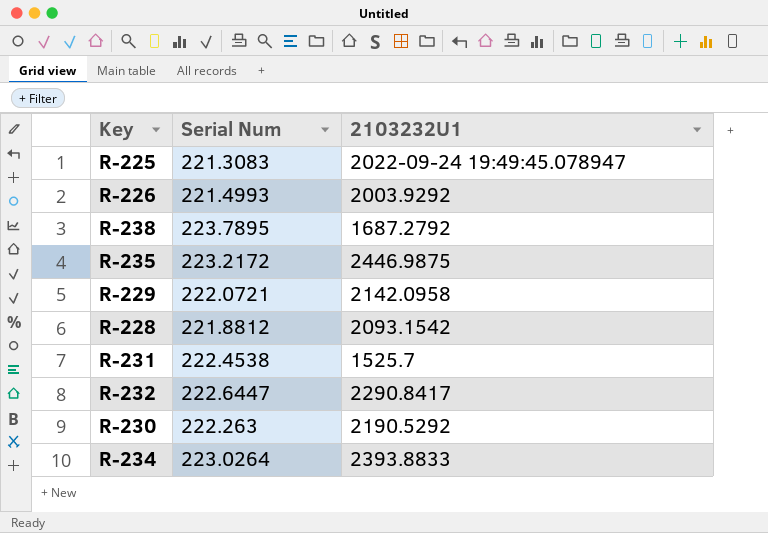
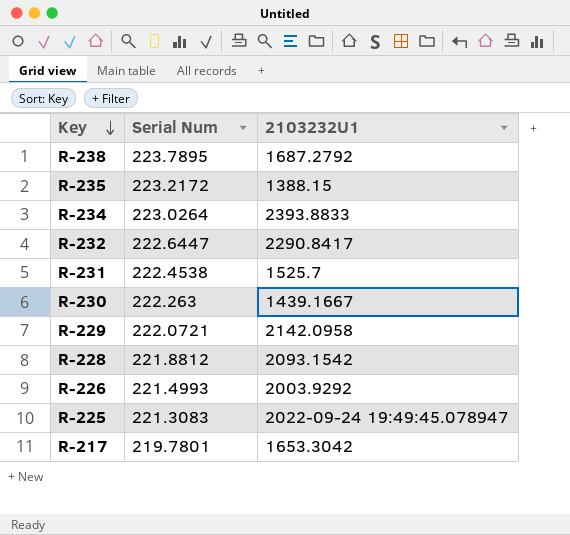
row order: none -> Key descending
R-235 | 2103232U1: 2446.9875 -> 1388.15
R-230 | 2103232U1: 2190.5292 -> 1439.1667
row R-217: none -> 219.7801 | 1653.3042

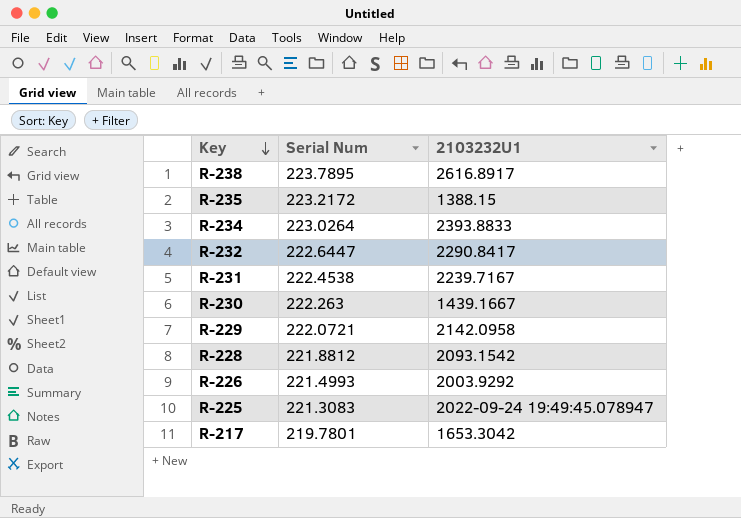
R-238 | 2103232U1: 1687.2792 -> 2616.8917
R-231 | 2103232U1: 1525.7 -> 2239.7167

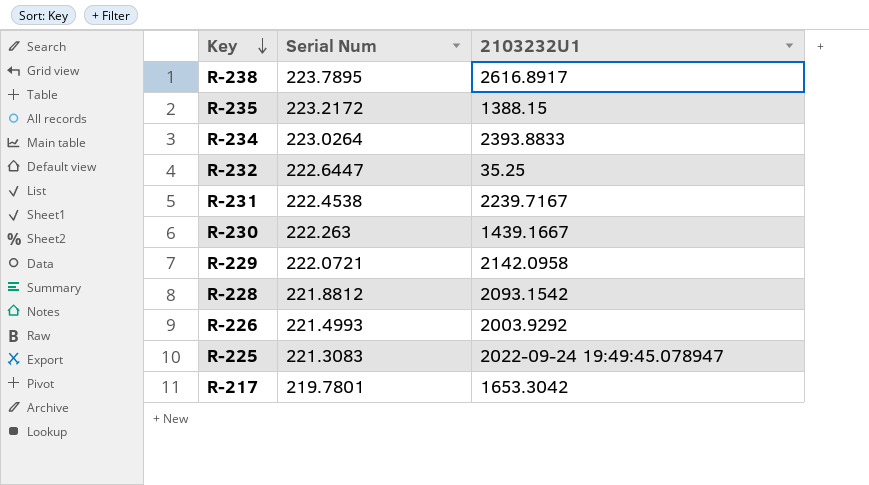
R-232 | 2103232U1: 2290.8417 -> 35.25

